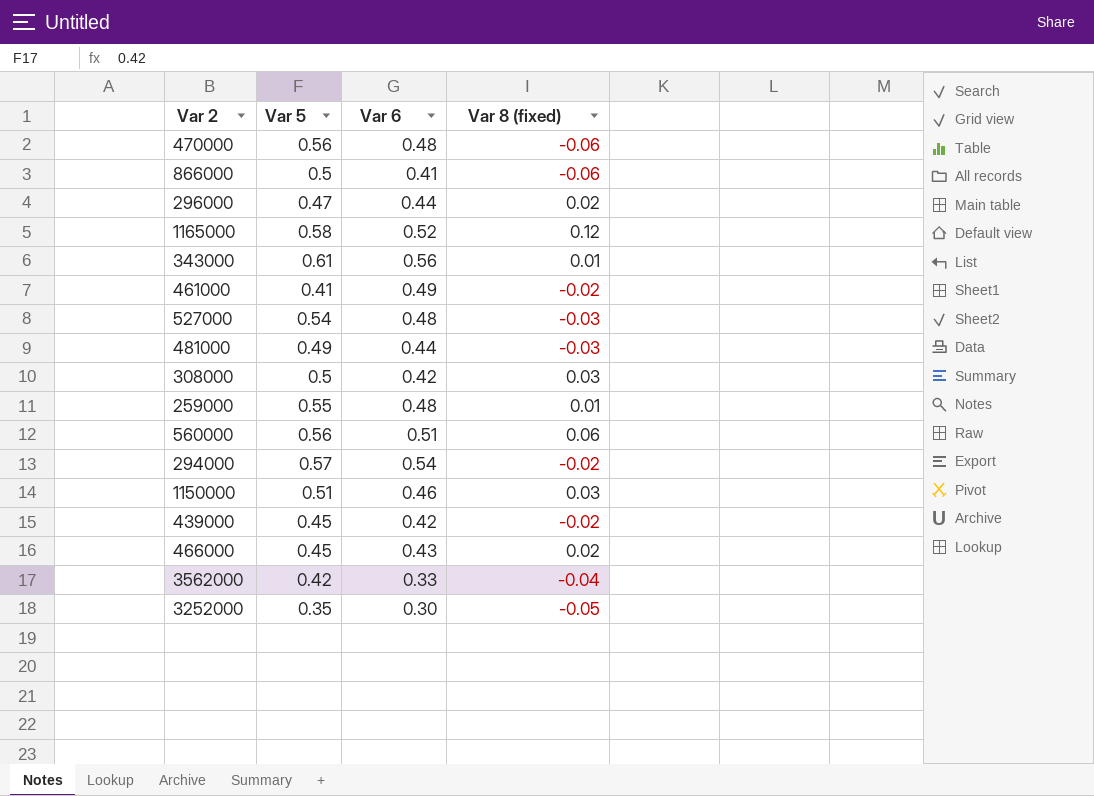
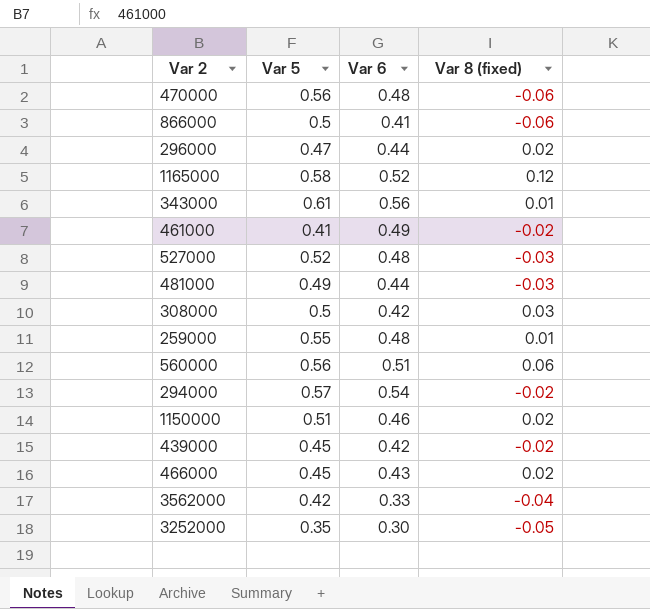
527000 | Var 5: 0.54 -> 0.52
1150000 | Var 8 (fixed): 0.03 -> 0.02

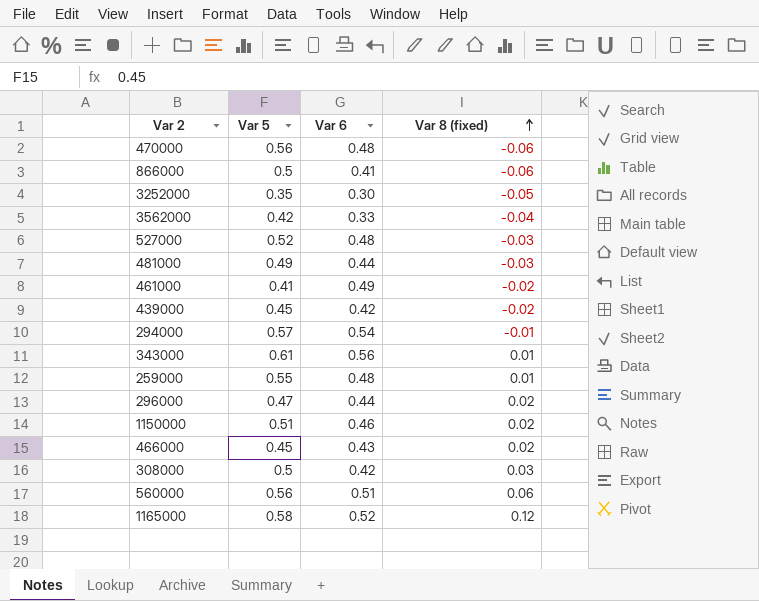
row order: none -> Var 8 (fixed) ascending
294000 | Var 8 (fixed): -0.02 -> -0.01

